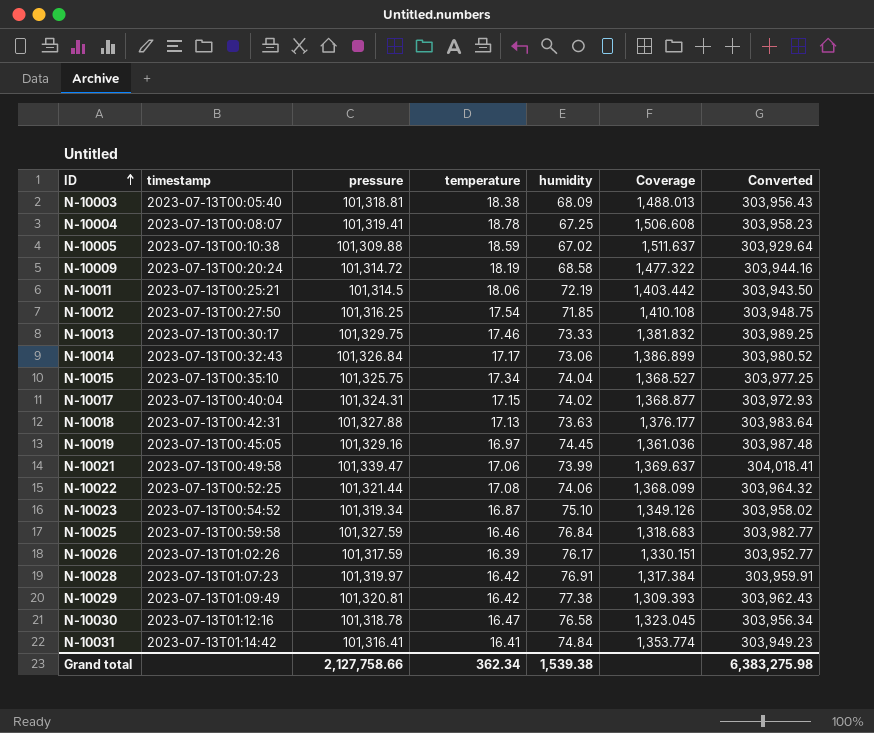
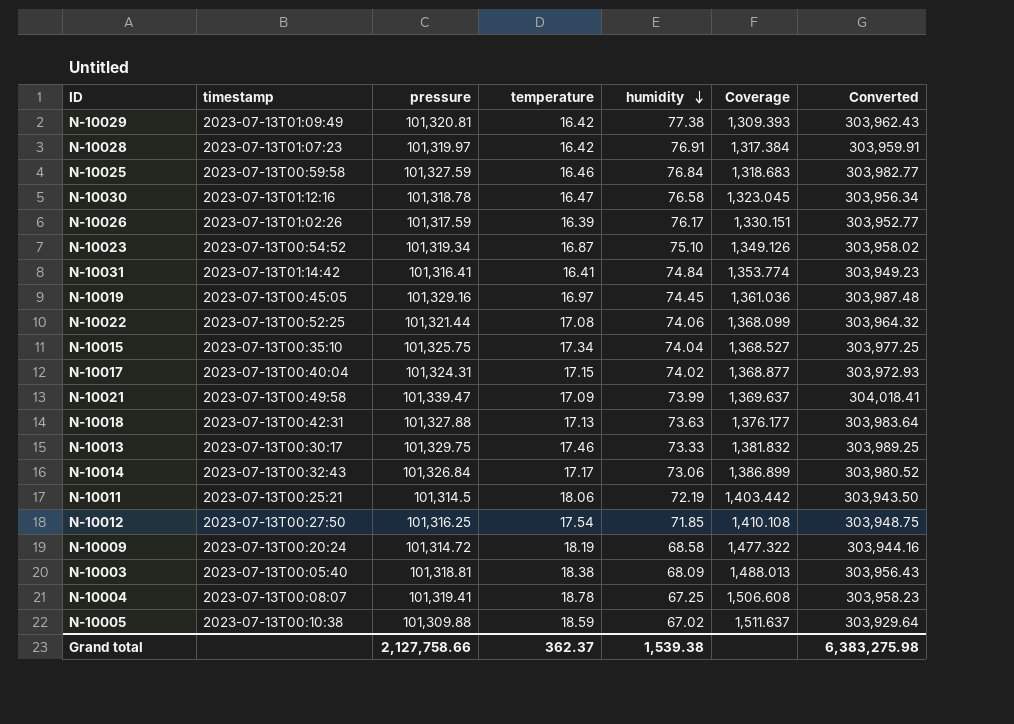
row order: ID ascending -> humidity descending
N-10021 | temperature: 17.06 -> 17.09
Grand total | temperature: 362.34 -> 362.37

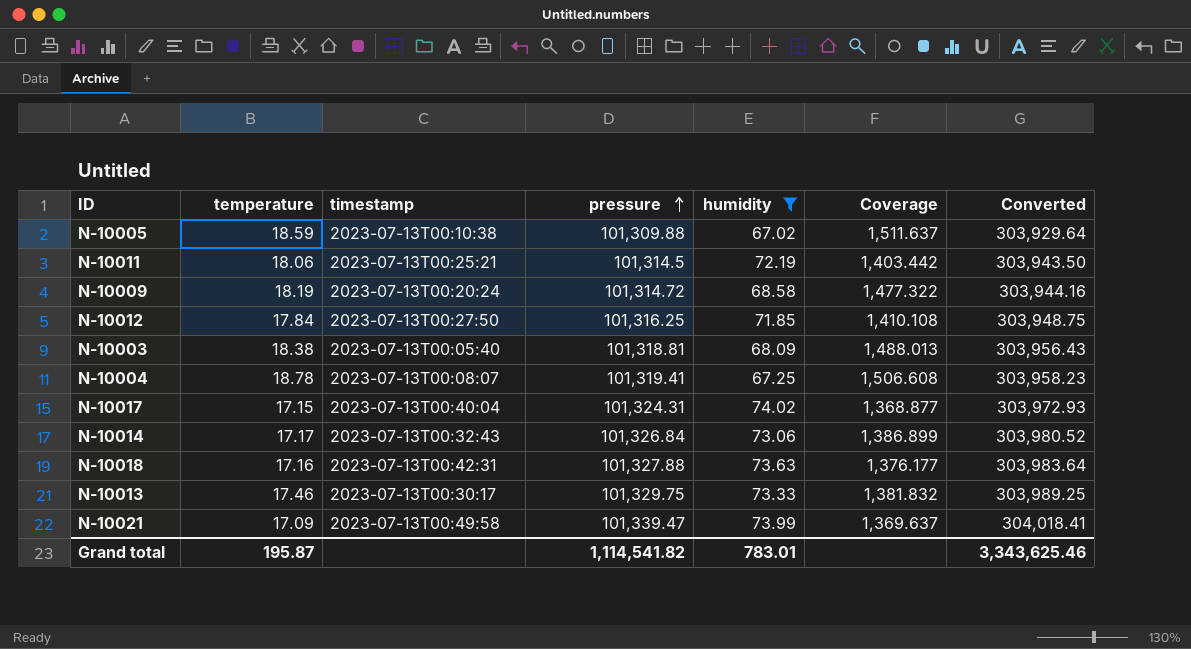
filter: none -> humidity <= 74.02
row order: humidity descending -> pressure ascending
column temperature | position: 4 -> 2
N-10012 | temperature: 17.54 -> 17.84
N-10018 | temperature: 17.13 -> 17.16
Grand total | temperature: 362.37 -> 195.87
Grand total | pressure: 2,127,758.66 -> 1,114,541.82
Grand total | humidity: 1,539.38 -> 783.01
Grand total | Converted: 6,383,275.98 -> 3,343,625.46

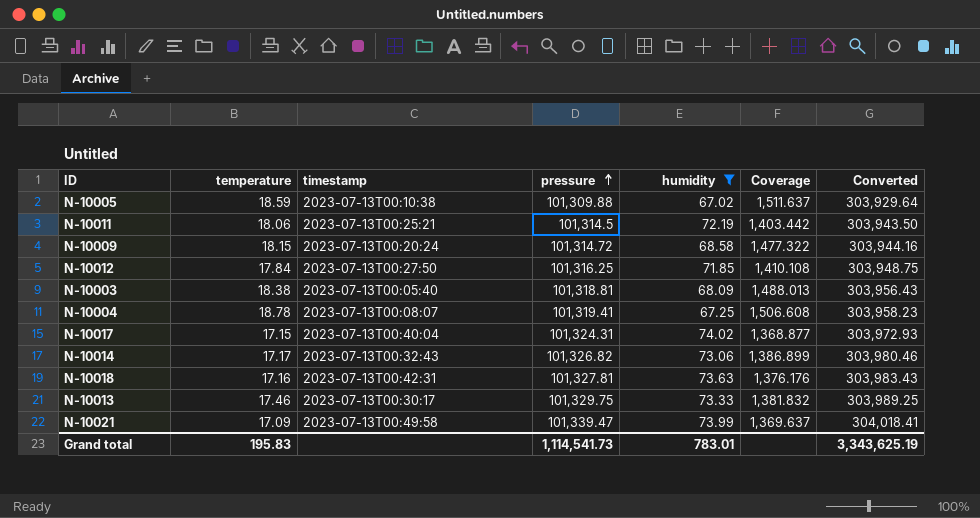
N-10009 | temperature: 18.19 -> 18.15
N-10014 | pressure: 101,326.84 -> 101,326.82
N-10014 | Converted: 303,980.52 -> 303,980.46
N-10018 | pressure: 101,327.88 -> 101,327.81
N-10018 | Coverage: 1,376.177 -> 1,376.176
N-10018 | Converted: 303,983.64 -> 303,983.43
Grand total | temperature: 195.87 -> 195.83
Grand total | pressure: 1,114,541.82 -> 1,114,541.73
Grand total | Converted: 3,343,625.46 -> 3,343,625.19

